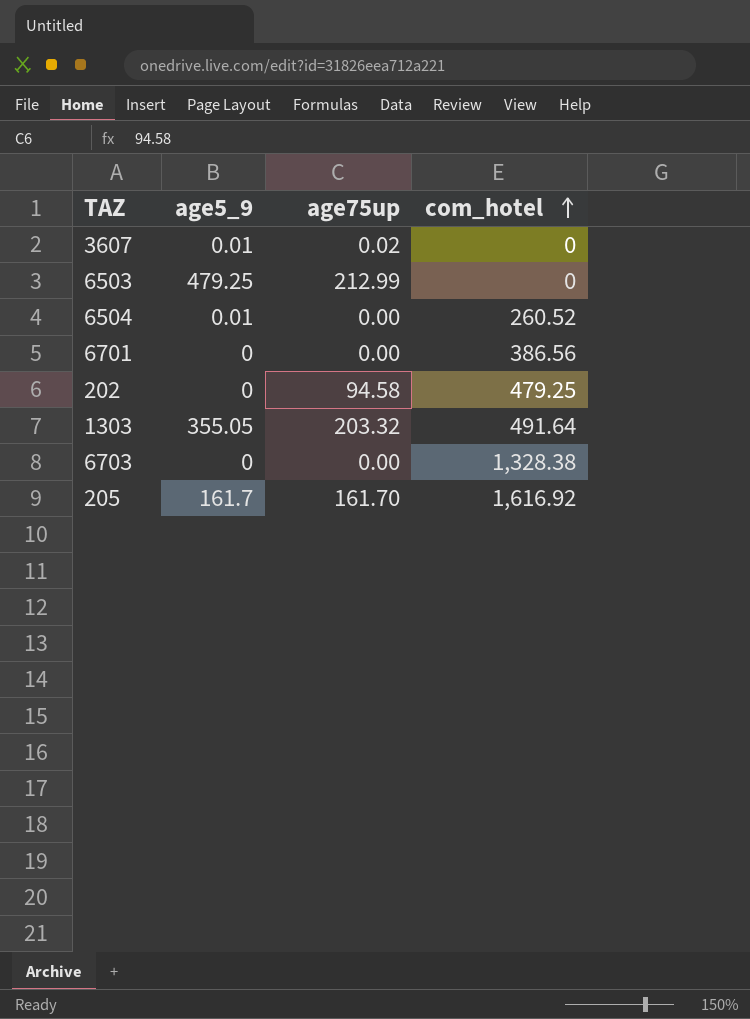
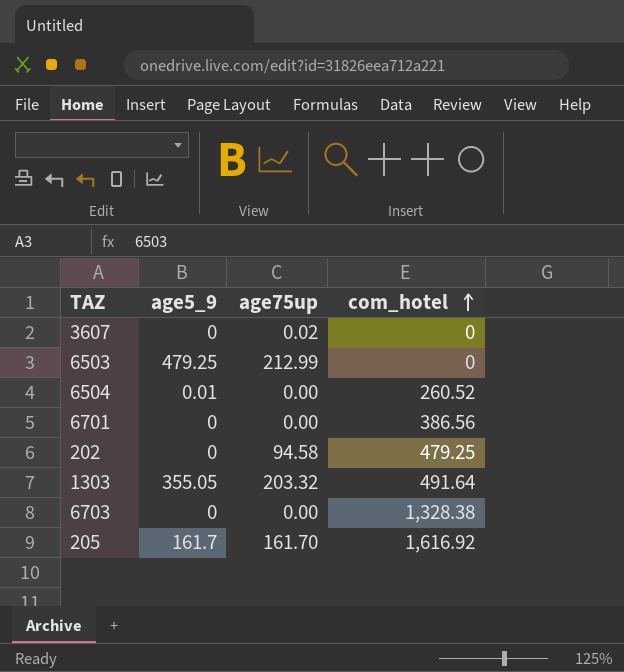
3607 | age5_9: 0.01 -> 0

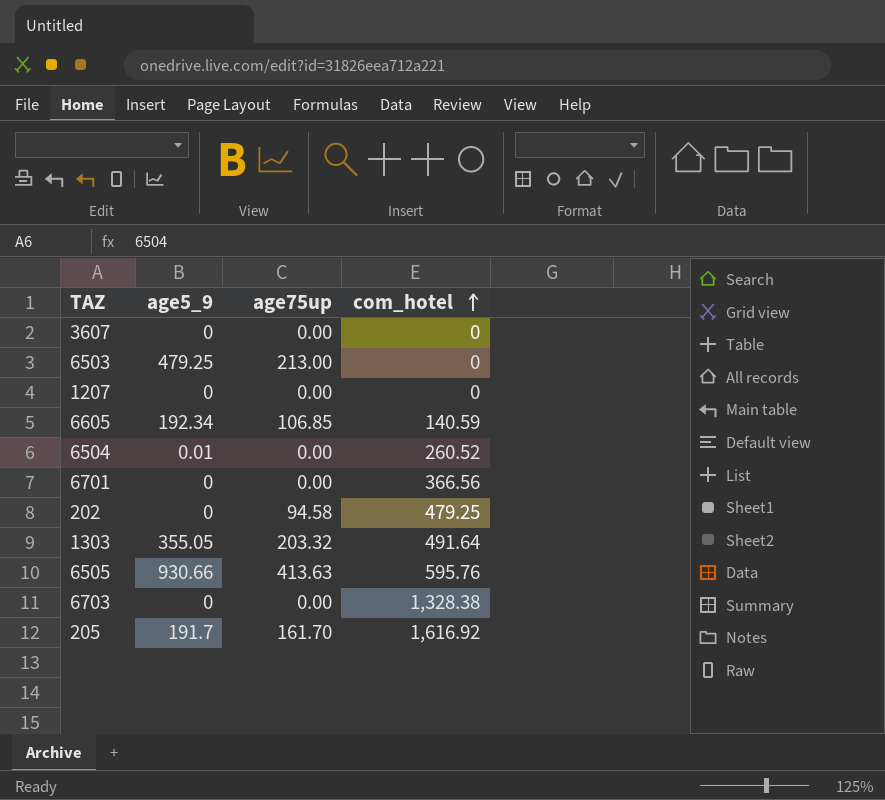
3607 | age75up: 0.02 -> 0.00
6503 | age75up: 212.99 -> 213.00
row 1207: none -> 0 | 0.00 | 0
row 6605: none -> 192.34 | 106.85 | 140.59
6701 | com_hotel: 386.56 -> 366.56
row 6505: none -> 930.66 | 413.63 | 595.76
205 | age5_9: 161.7 -> 191.7

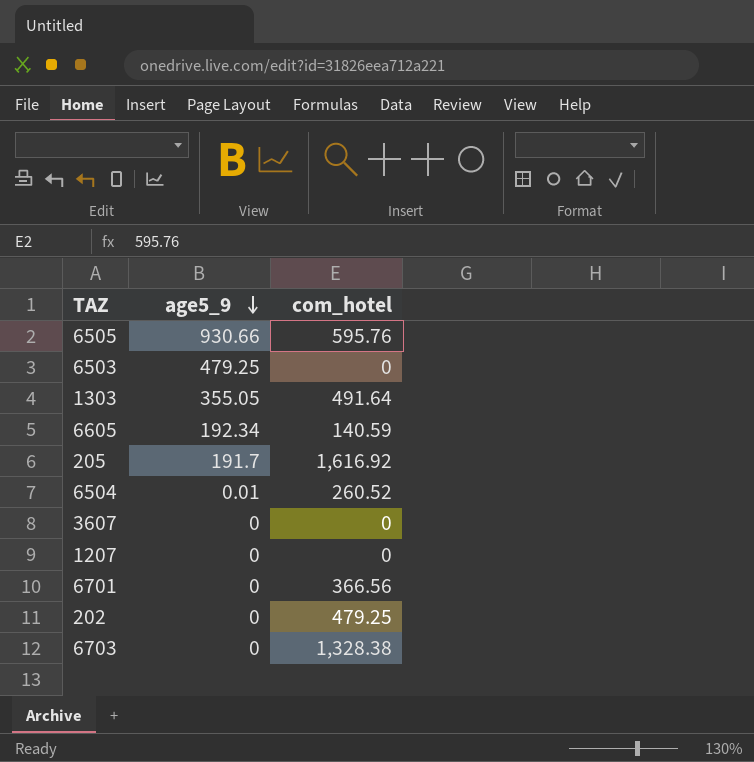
row order: com_hotel ascending -> age5_9 descending
column age75up | position: 3 -> none

